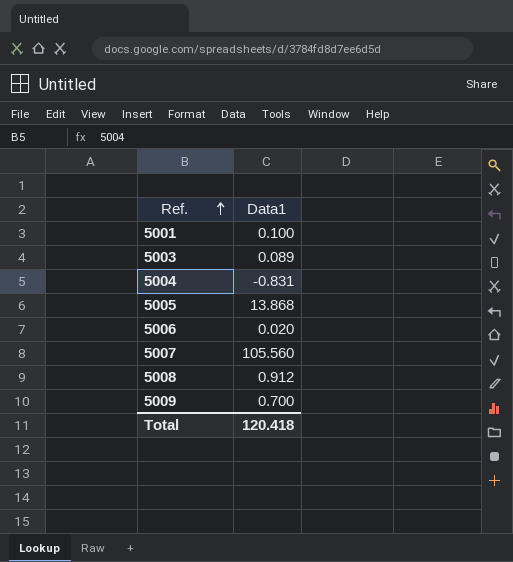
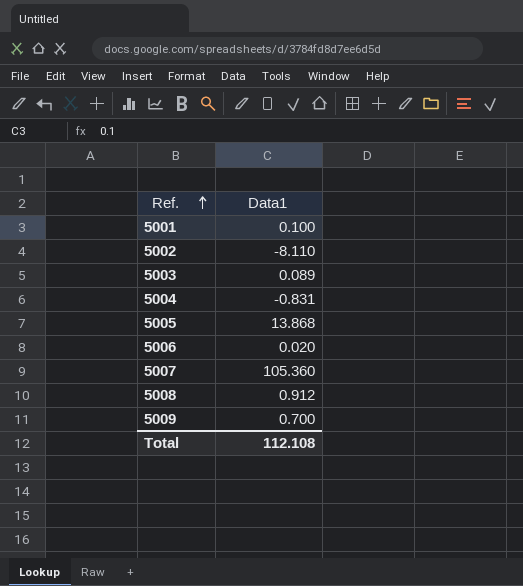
row 5002: none -> -8.110
5007 | Data1: 105.560 -> 105.360
Total | Data1: 120.418 -> 112.108

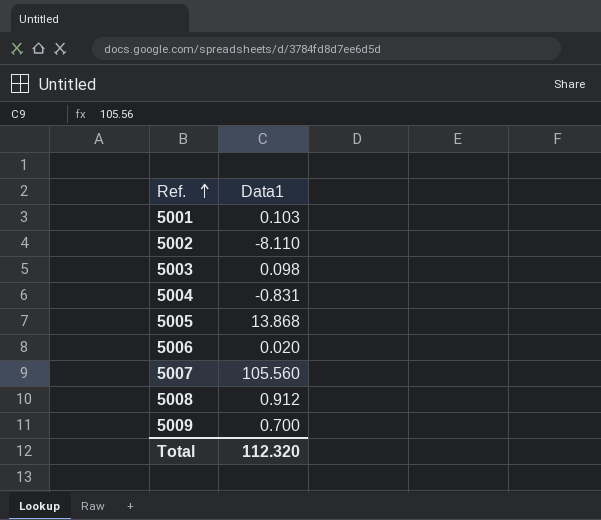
5001 | Data1: 0.100 -> 0.103
5003 | Data1: 0.089 -> 0.098
5007 | Data1: 105.360 -> 105.560
Total | Data1: 112.108 -> 112.320

